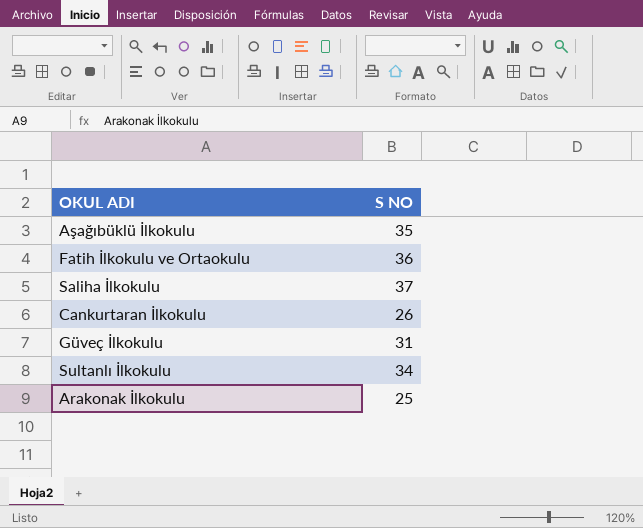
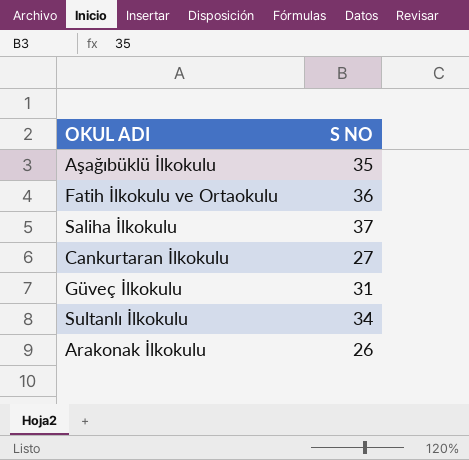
Cankurtaran İlkokulu | S NO: 26 -> 27
Arakonak İlkokulu | S NO: 25 -> 26

